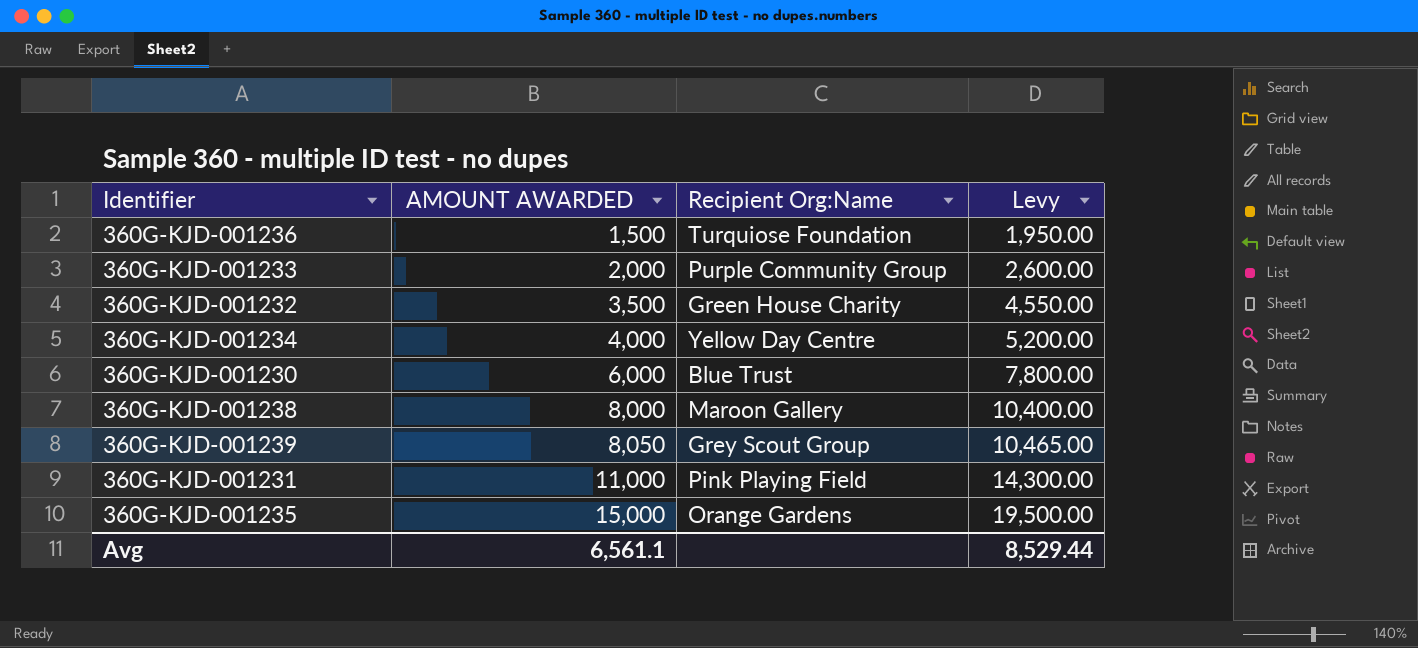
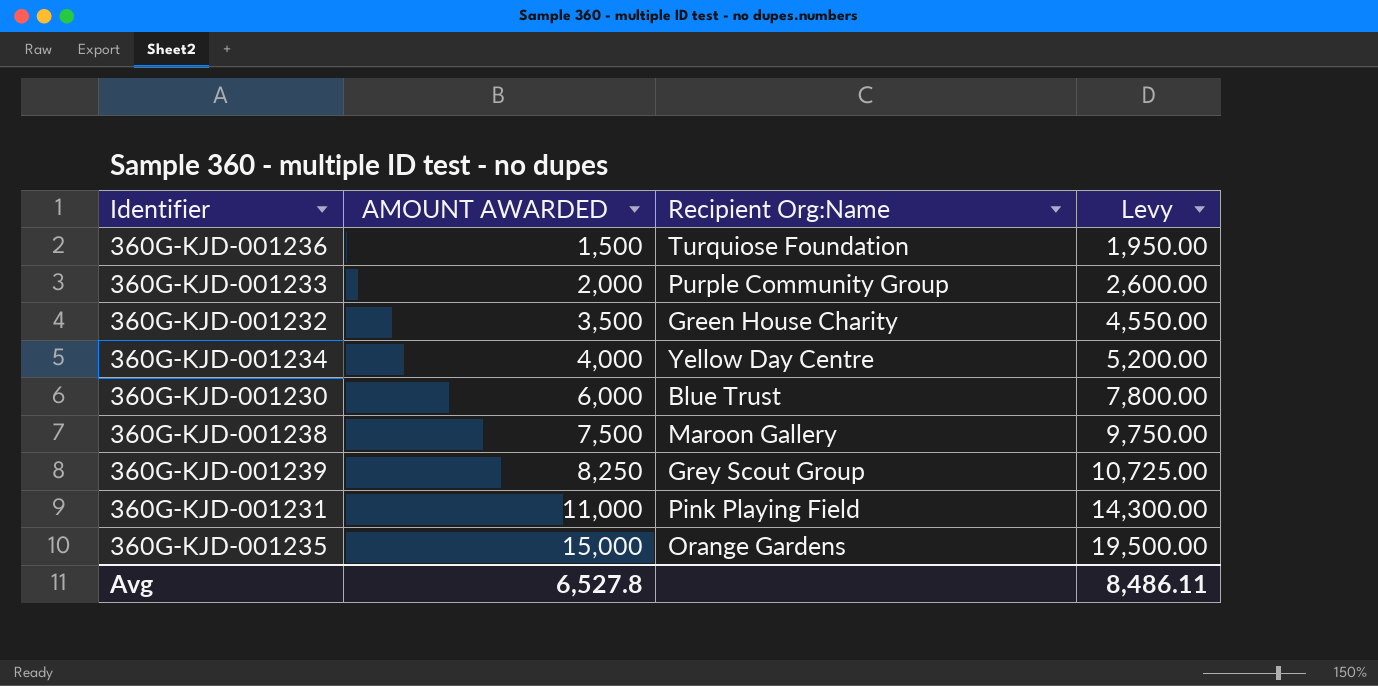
360G-KJD-001238 | AMOUNT AWARDED: 8,000 -> 7,500
360G-KJD-001238 | Levy: 10,400.00 -> 9,750.00
360G-KJD-001239 | AMOUNT AWARDED: 8,050 -> 8,250
360G-KJD-001239 | Levy: 10,465.00 -> 10,725.00
Avg | AMOUNT AWARDED: 6,561.1 -> 6,527.8
Avg | Levy: 8,529.44 -> 8,486.11

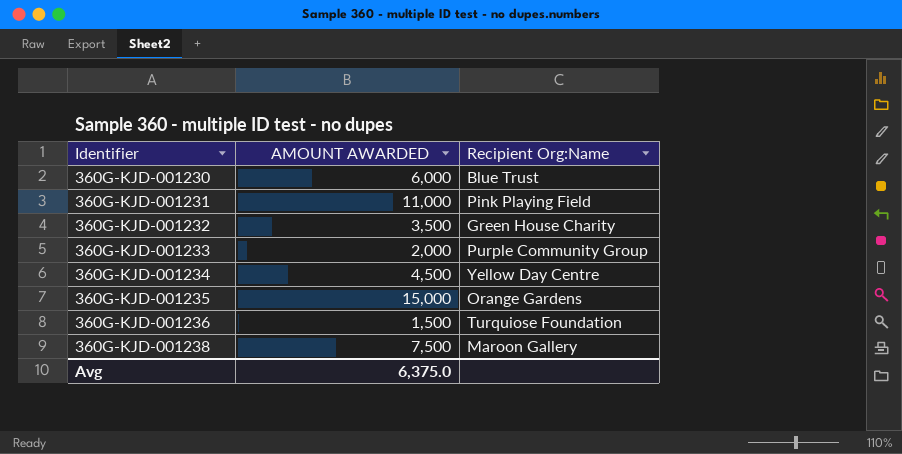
row order: AMOUNT AWARDED ascending -> Identifier ascending
column Levy | formula: [AMOUNT AWARDED] * 1.3 -> none
row 360G-KJD-001239: 8,250 | Grey Scout Group | 10,725.00 -> none
360G-KJD-001234 | AMOUNT AWARDED: 4,000 -> 4,500
Avg | AMOUNT AWARDED: 6,527.8 -> 6,375.0

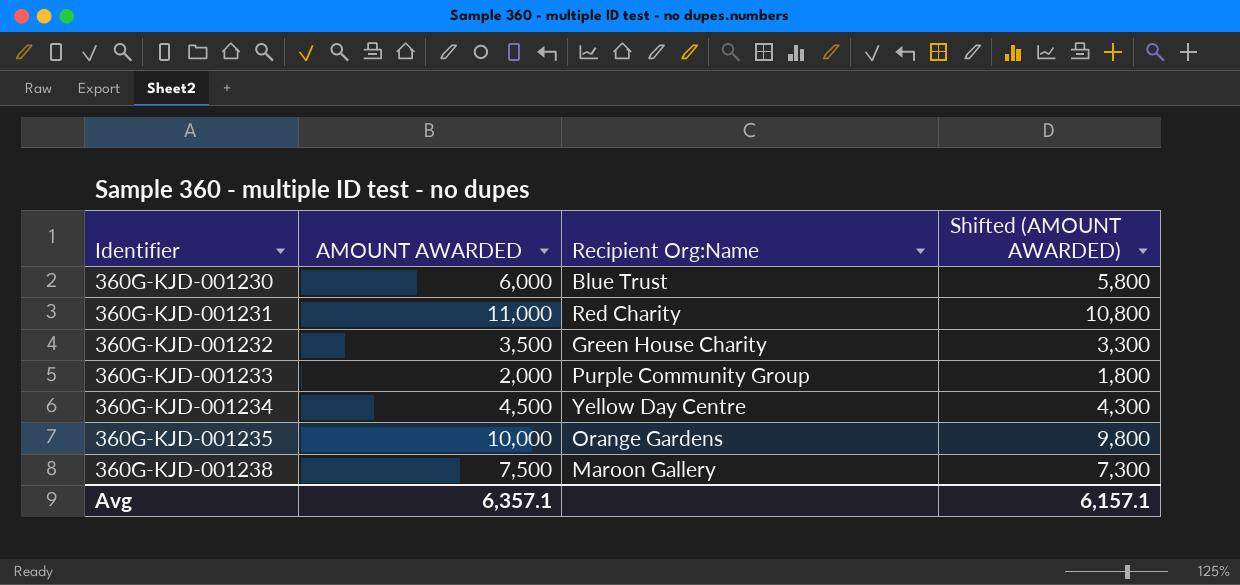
column Shifted (AMOUNT AWARDED) | formula: none -> [AMOUNT AWARDED] - 200
row 360G-KJD-001236: 1,500 | Turquiose Foundation -> none
360G-KJD-001231 | Recipient Org:Name: Pink Playing Field -> Red Charity
360G-KJD-001235 | AMOUNT AWARDED: 15,000 -> 10,000
Avg | AMOUNT AWARDED: 6,375.0 -> 6,357.1

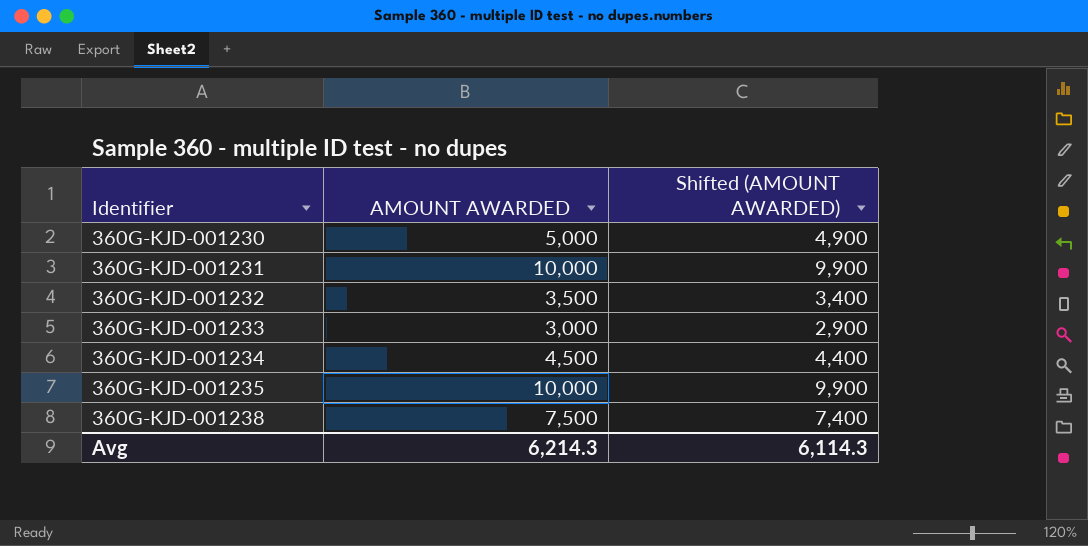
column Recipient Org:Name | position: 3 -> none
column Shifted (AMOUNT AWARDED) | formula: [AMOUNT AWARDED] - 200 -> [AMOUNT AWARDED] - 100
360G-KJD-001230 | AMOUNT AWARDED: 6,000 -> 5,000
360G-KJD-001231 | AMOUNT AWARDED: 11,000 -> 10,000
360G-KJD-001233 | AMOUNT AWARDED: 2,000 -> 3,000
Avg | AMOUNT AWARDED: 6,357.1 -> 6,214.3
Avg | Shifted (AMOUNT AWARDED): 6,157.1 -> 6,114.3

